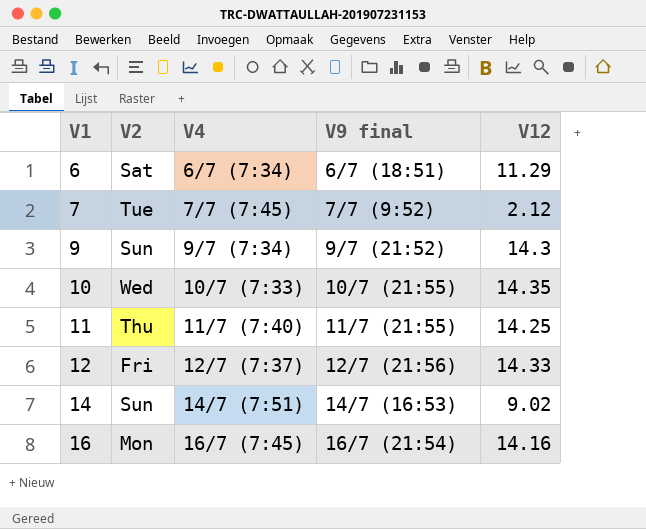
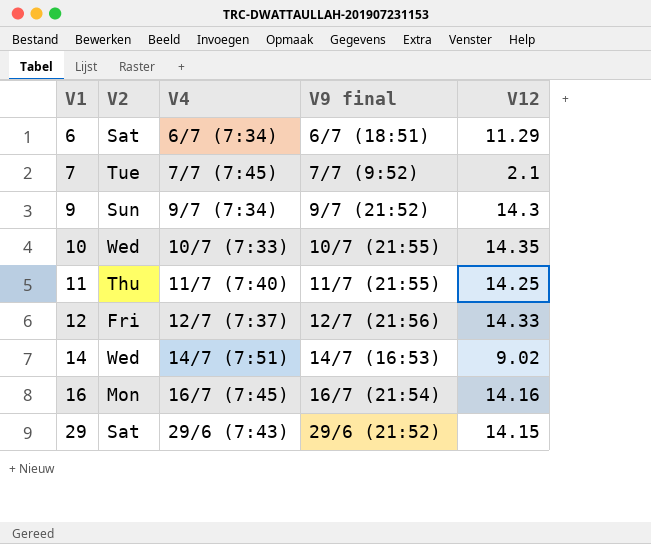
7 | V12: 2.12 -> 2.1
14 | V2: Sun -> Wed
row 29: none -> Sat | 29/6 (7:43) | 29/6 (21:52) | 14.15

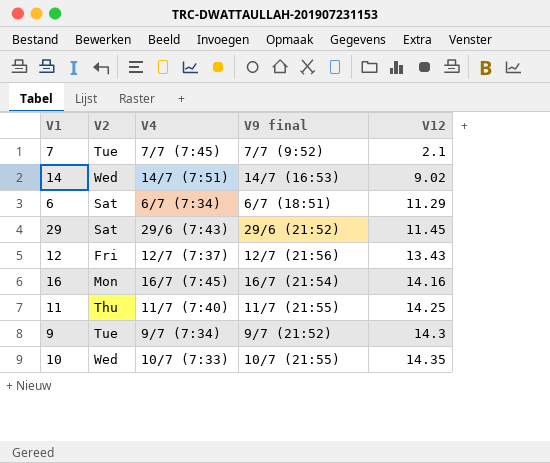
row order: V1 ascending -> V12 ascending
29 | V12: 14.15 -> 11.45
12 | V12: 14.33 -> 13.43
9 | V2: Sun -> Tue

